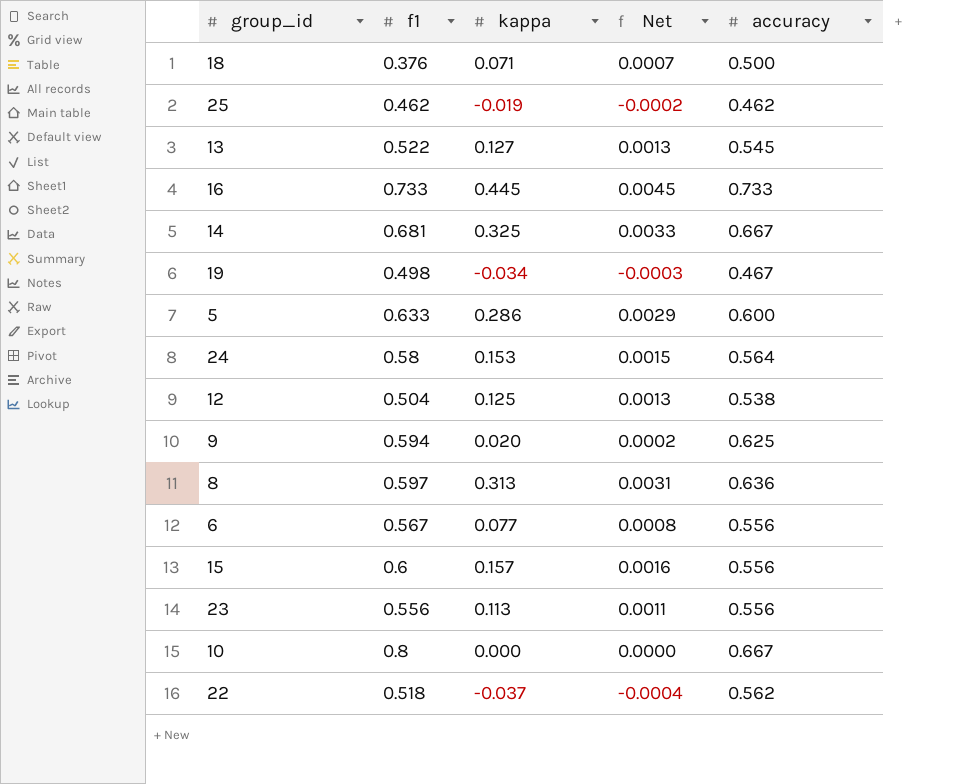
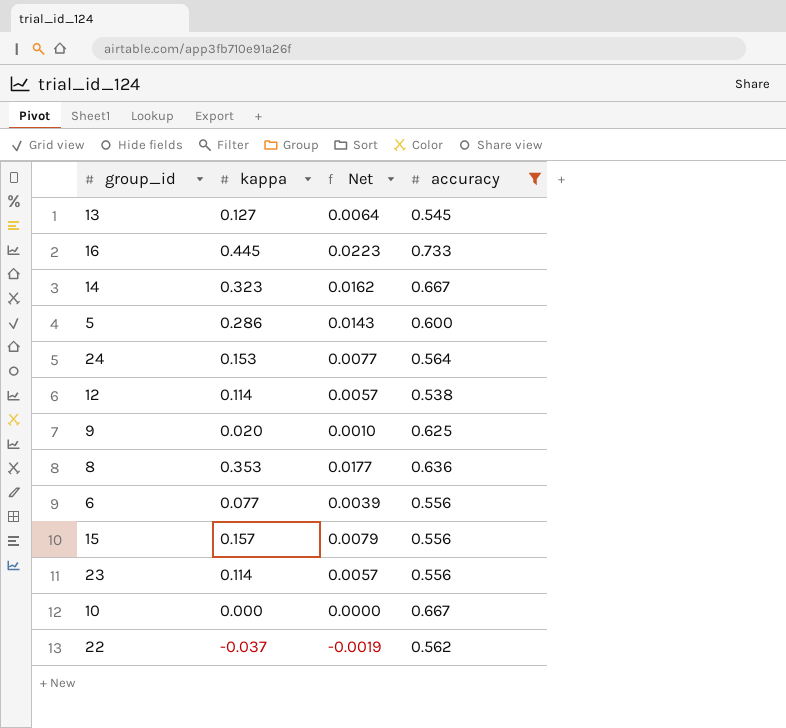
filter: none -> accuracy >= 0.538
column f1 | position: 2 -> none
column Net | formula: [kappa] * 0.01 -> [kappa] * 0.05
14 | kappa: 0.325 -> 0.323
12 | kappa: 0.125 -> 0.114
8 | kappa: 0.313 -> 0.353
23 | kappa: 0.113 -> 0.114

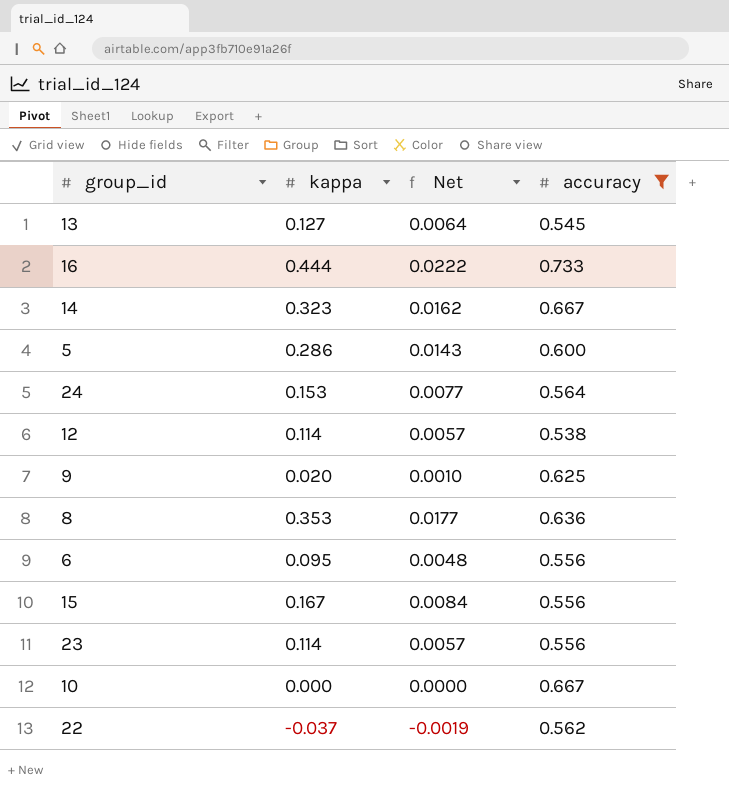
16 | kappa: 0.445 -> 0.444
16 | Net: 0.0223 -> 0.0222
6 | kappa: 0.077 -> 0.095
6 | Net: 0.0039 -> 0.0048
15 | kappa: 0.157 -> 0.167
15 | Net: 0.0079 -> 0.0084

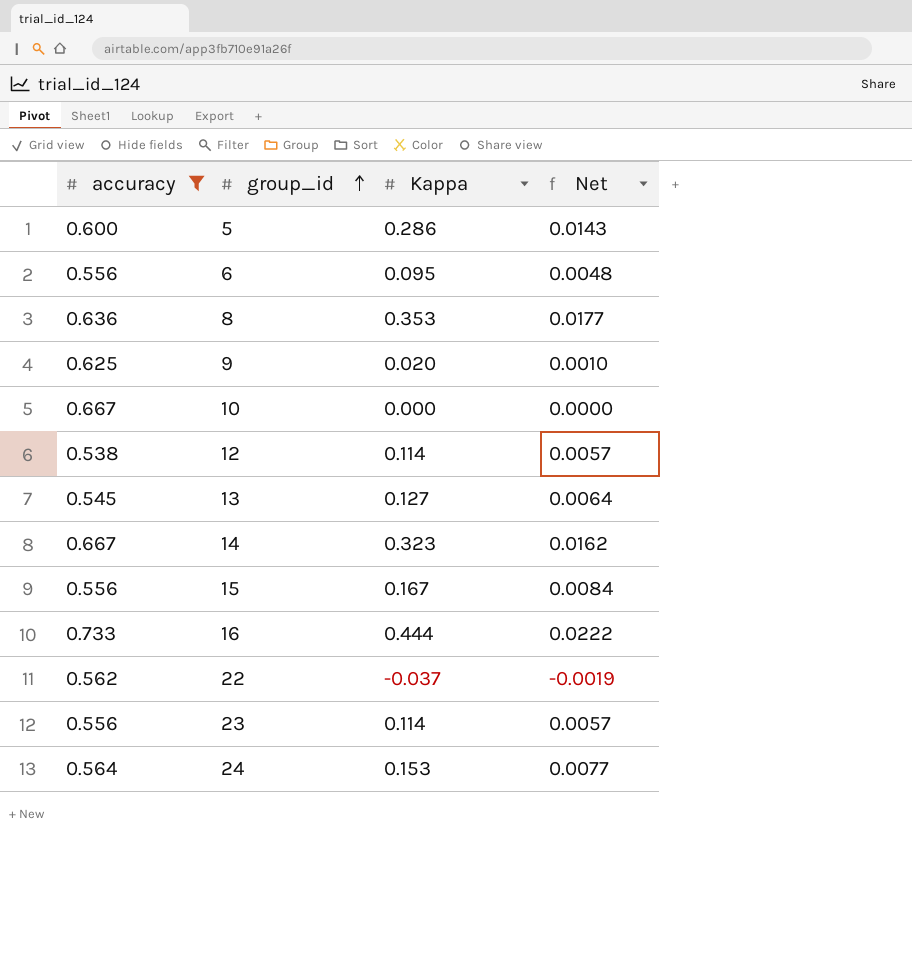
row order: none -> group_id ascending
column accuracy | position: 4 -> 1
column name: kappa -> Kappa

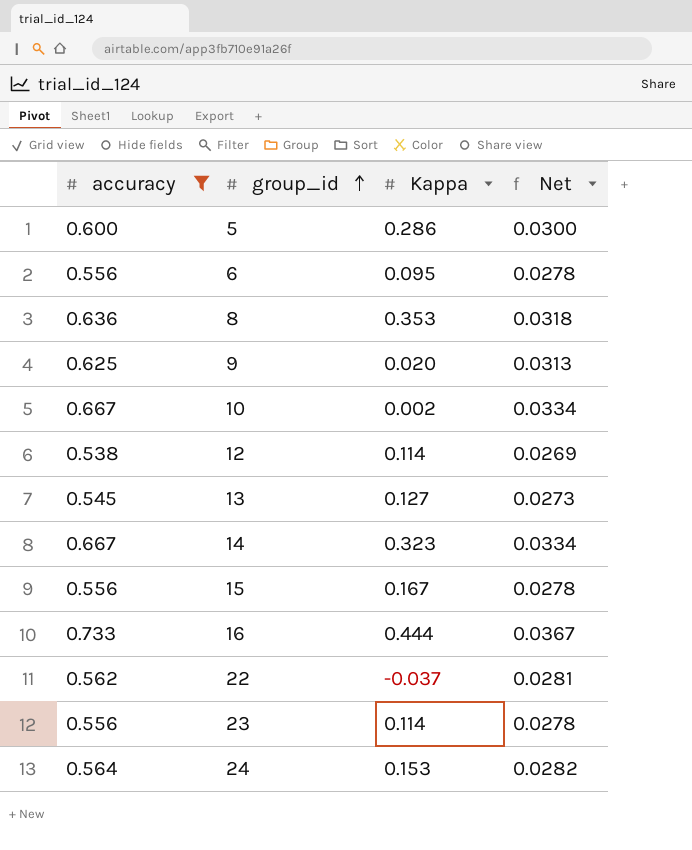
column Net | formula: [Kappa] * 0.05 -> [accuracy] * 0.05
10 | Kappa: 0.000 -> 0.002

